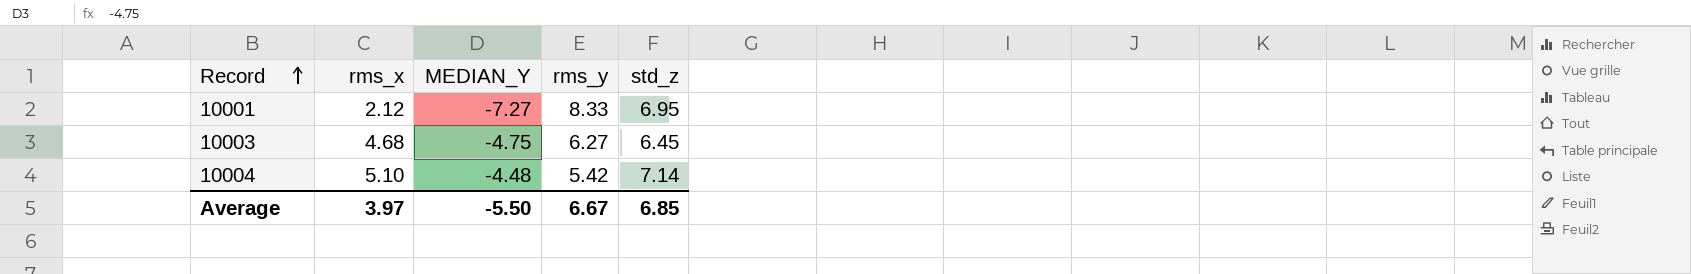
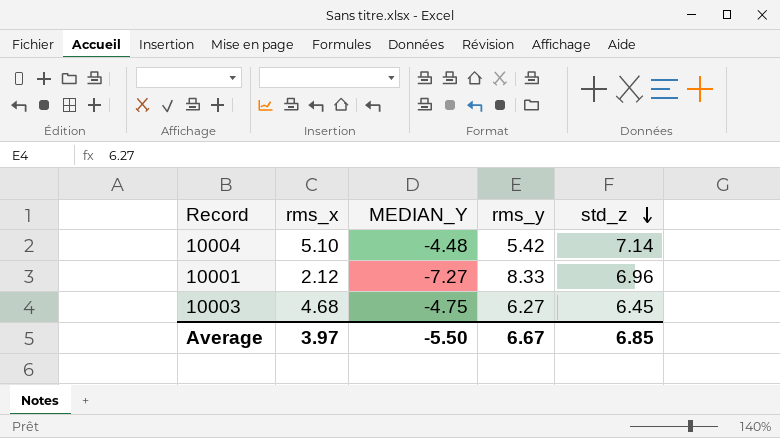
row order: Record ascending -> std_z descending
10001 | std_z: 6.95 -> 6.96

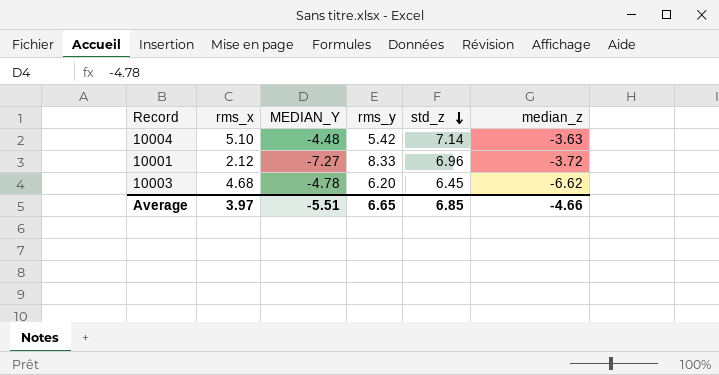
column median_z | position: none -> 6
10003 | MEDIAN_Y: -4.75 -> -4.78
10003 | rms_y: 6.27 -> 6.20
Average | MEDIAN_Y: -5.50 -> -5.51
Average | rms_y: 6.67 -> 6.65

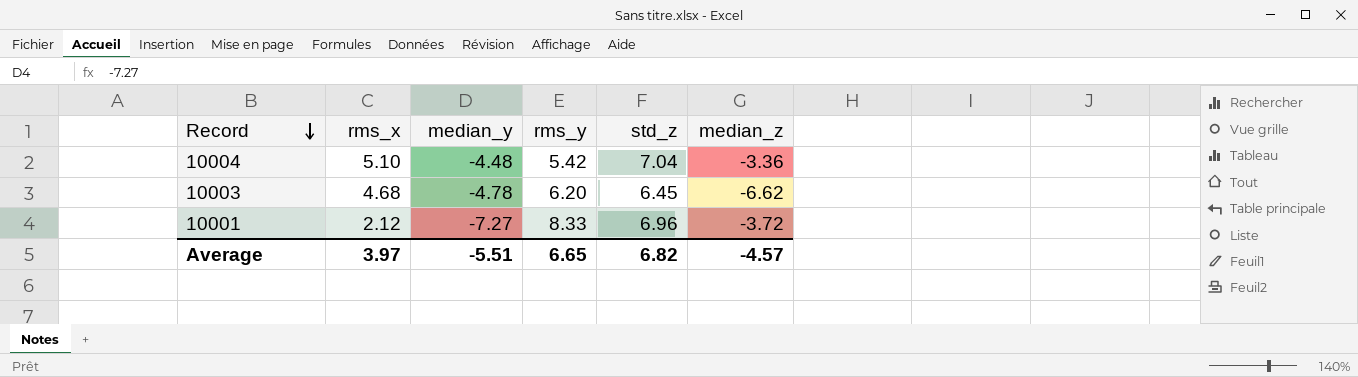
row order: std_z descending -> Record descending
column name: MEDIAN_Y -> median_y
10004 | std_z: 7.14 -> 7.04
10004 | median_z: -3.63 -> -3.36
Average | std_z: 6.85 -> 6.82
Average | median_z: -4.66 -> -4.57

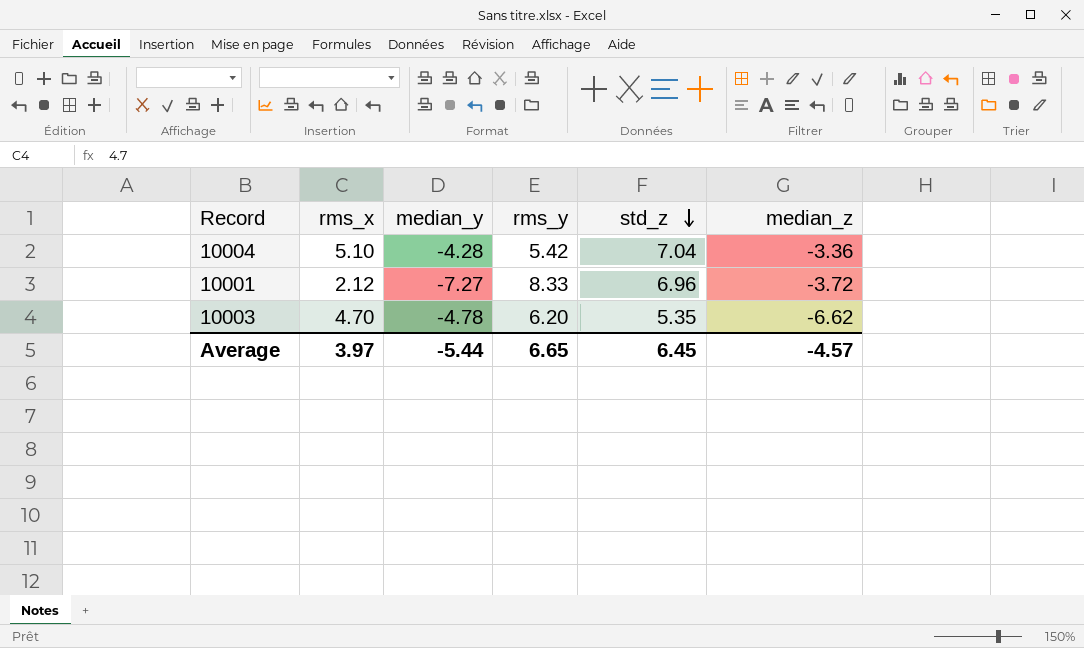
row order: Record descending -> std_z descending
10004 | median_y: -4.48 -> -4.28
10003 | rms_x: 4.68 -> 4.70
10003 | std_z: 6.45 -> 5.35
Average | median_y: -5.51 -> -5.44
Average | std_z: 6.82 -> 6.45

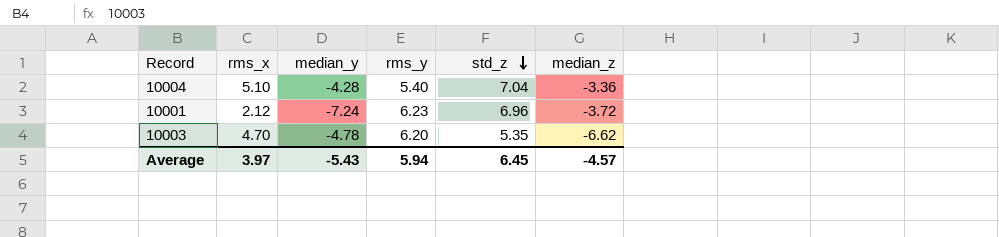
10004 | rms_y: 5.42 -> 5.40
10001 | median_y: -7.27 -> -7.24
10001 | rms_y: 8.33 -> 6.23
Average | median_y: -5.44 -> -5.43
Average | rms_y: 6.65 -> 5.94

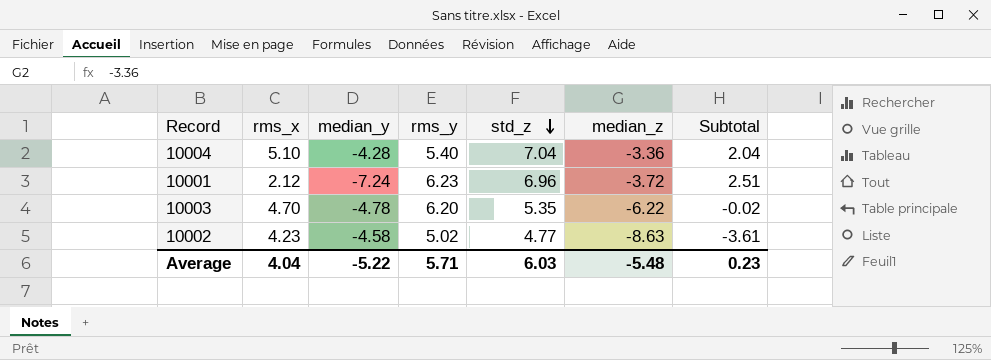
column Subtotal | formula: none -> [rms_y] + [median_z]
10003 | median_z: -6.62 -> -6.22
row 10002: none -> 4.23 | -4.58 | 5.02 | 4.77 | -8.63 | -3.61
Average | rms_x: 3.97 -> 4.04
Average | median_y: -5.43 -> -5.22
Average | rms_y: 5.94 -> 5.71
Average | std_z: 6.45 -> 6.03
Average | median_z: -4.57 -> -5.48

